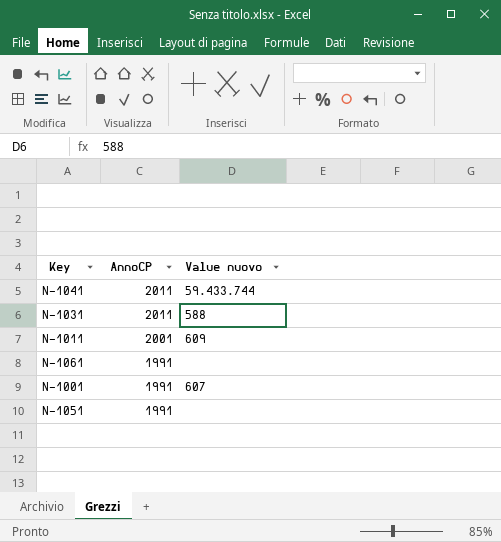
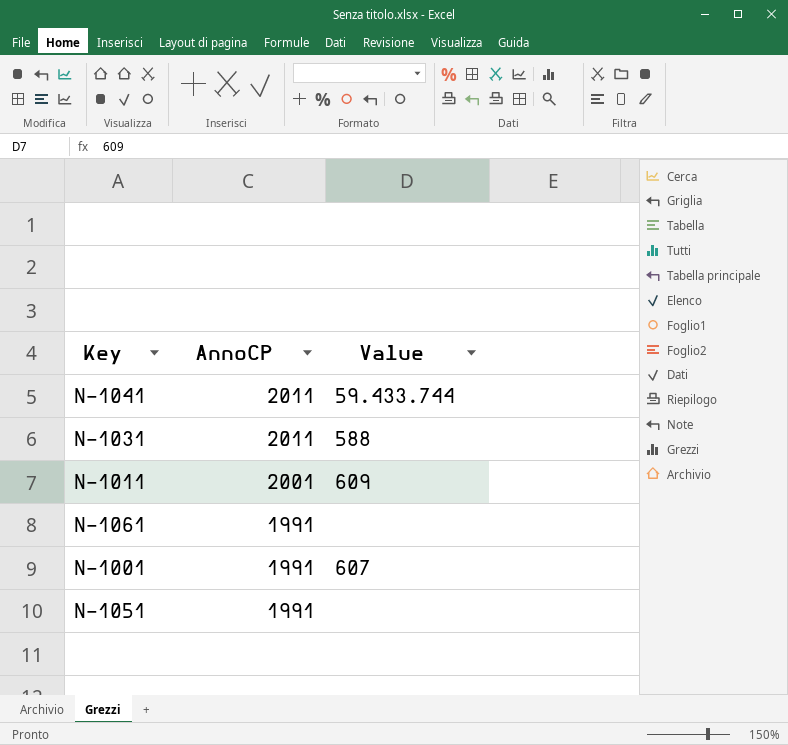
column name: Value nuovo -> Value

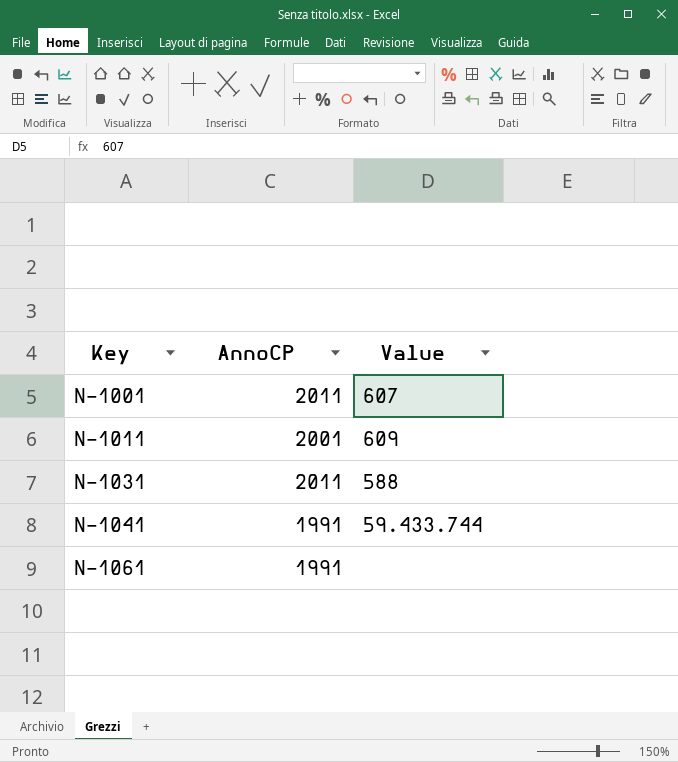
row order: AnnoCP descending -> Key ascending
row N-1051: 1991 | none -> none
N-1001 | AnnoCP: 1991 -> 2011
N-1041 | AnnoCP: 2011 -> 1991

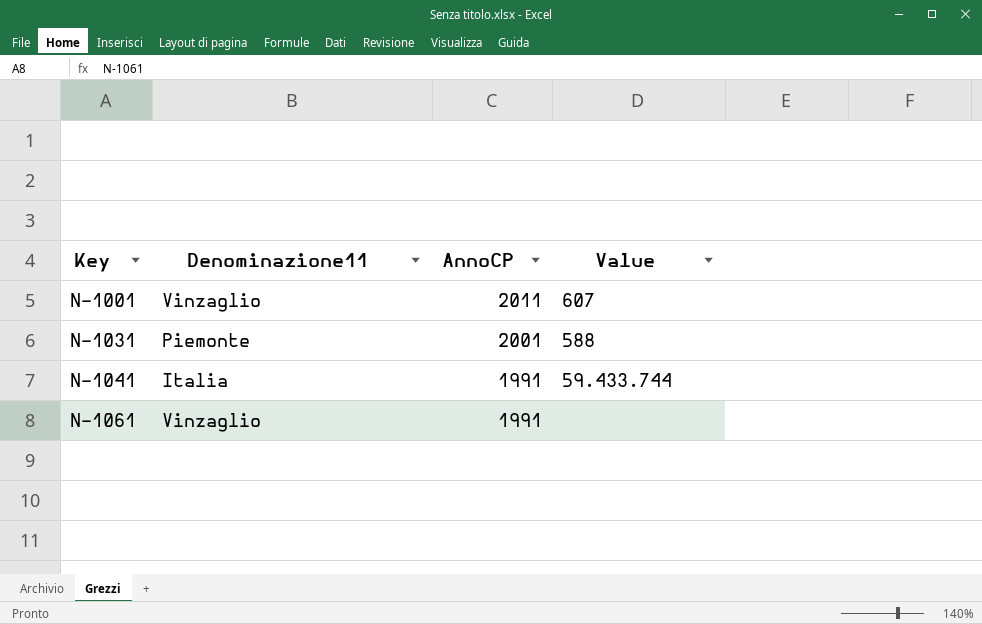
column Denominazione11 | position: none -> 2
row N-1011: 2001 | 609 -> none
N-1031 | AnnoCP: 2011 -> 2001

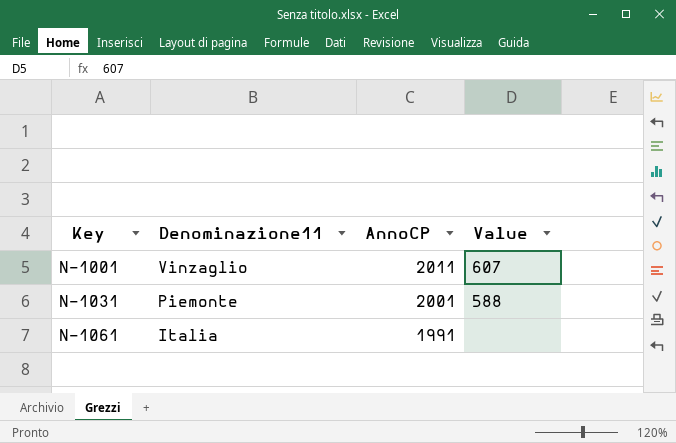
row N-1041: Italia | 1991 | 59.433.744 -> none
N-1061 | Denominazione11: Vinzaglio -> Italia

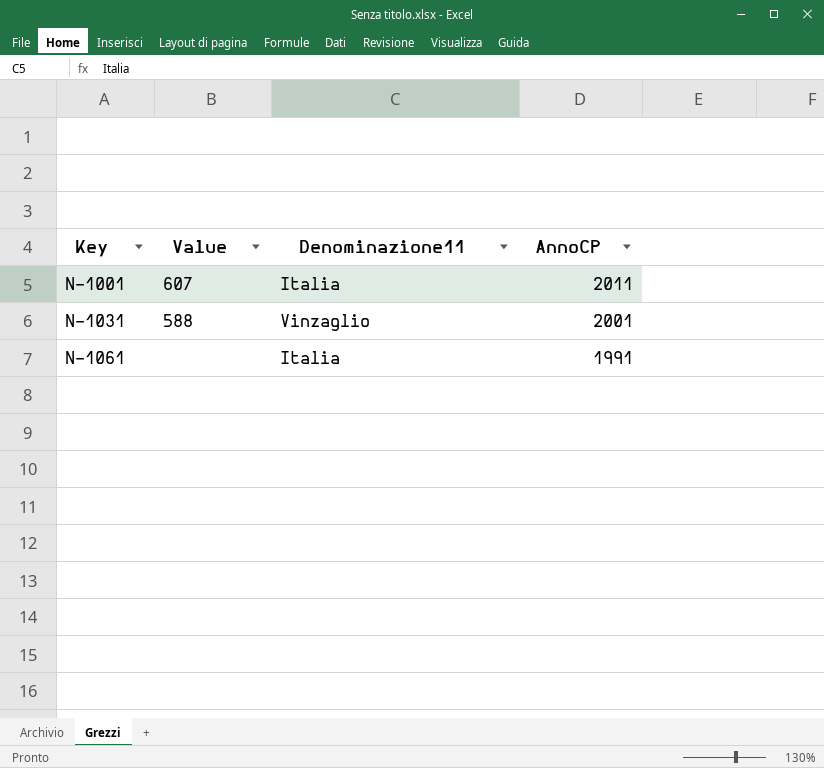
column Value | position: 4 -> 2
N-1001 | Denominazione11: Vinzaglio -> Italia
N-1031 | Denominazione11: Piemonte -> Vinzaglio

